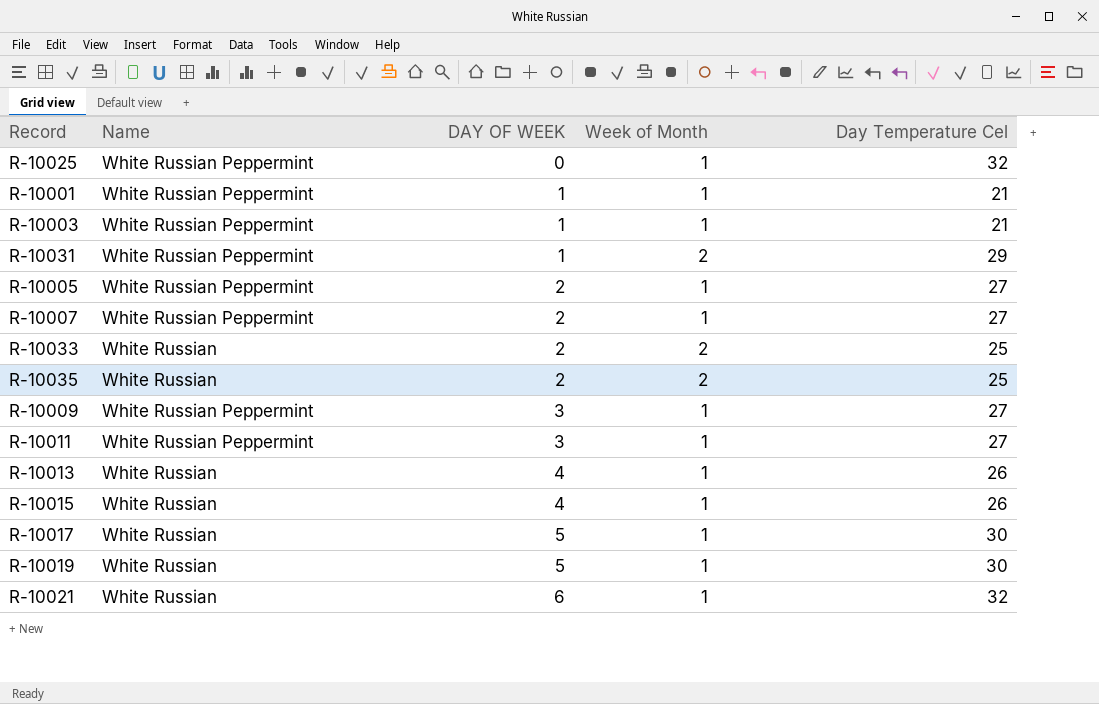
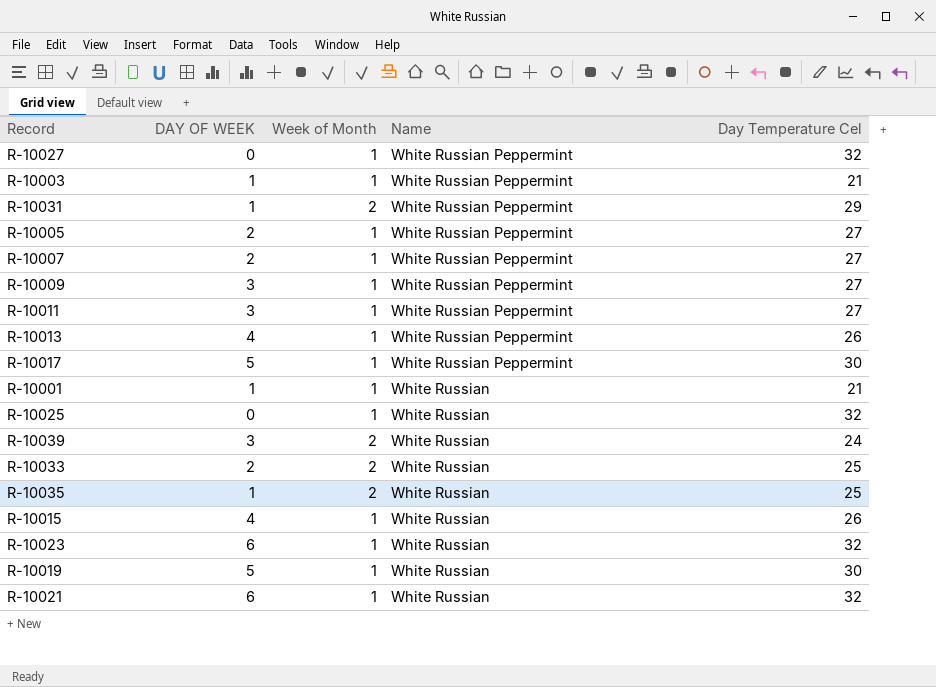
row order: DAY OF WEEK ascending -> Name descending
column Name | position: 2 -> 4
row R-10027: none -> 0 | 1 | White Russian Peppermint | 32
R-10013 | Name: White Russian -> White Russian Peppermint
R-10017 | Name: White Russian -> White Russian Peppermint
R-10001 | Name: White Russian Peppermint -> White Russian
R-10025 | Name: White Russian Peppermint -> White Russian
row R-10039: none -> 3 | 2 | White Russian | 24
R-10035 | DAY OF WEEK: 2 -> 1
row R-10023: none -> 6 | 1 | White Russian | 32

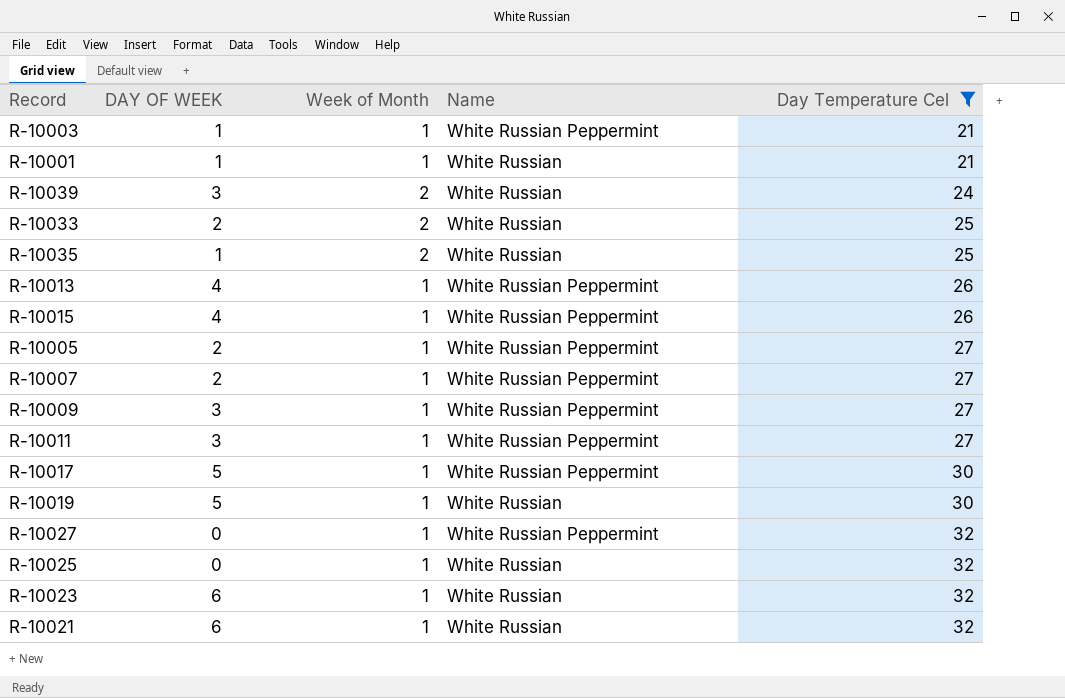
filter: none -> Day Temperature Cel != 29
row order: Name descending -> Day Temperature Cel ascending
R-10015 | Name: White Russian -> White Russian Peppermint

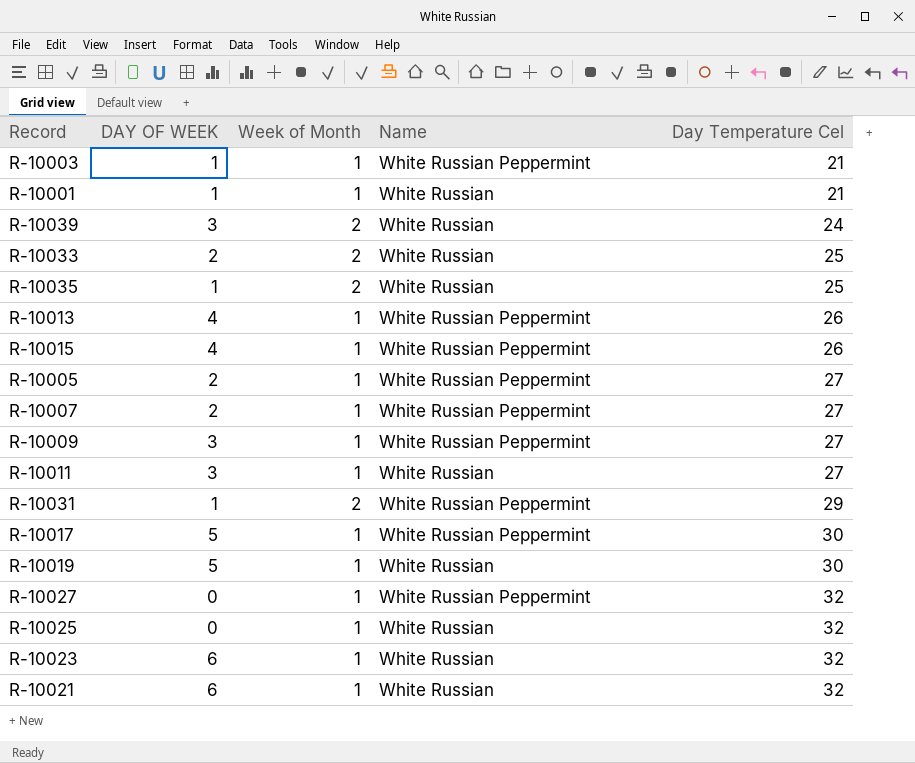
filter: Day Temperature Cel != 29 -> none
R-10011 | Name: White Russian Peppermint -> White Russian

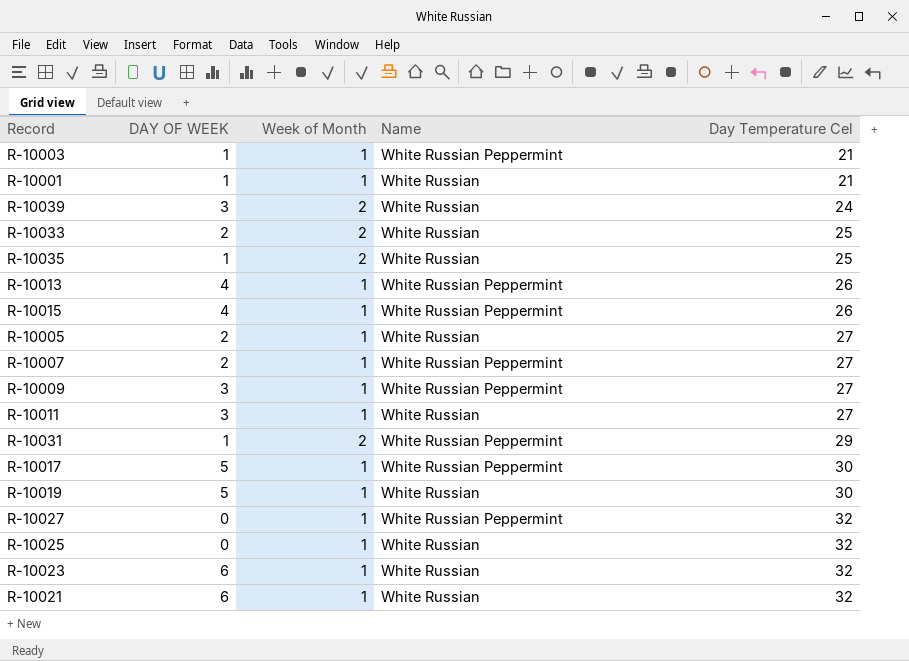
R-10005 | Name: White Russian Peppermint -> White Russian

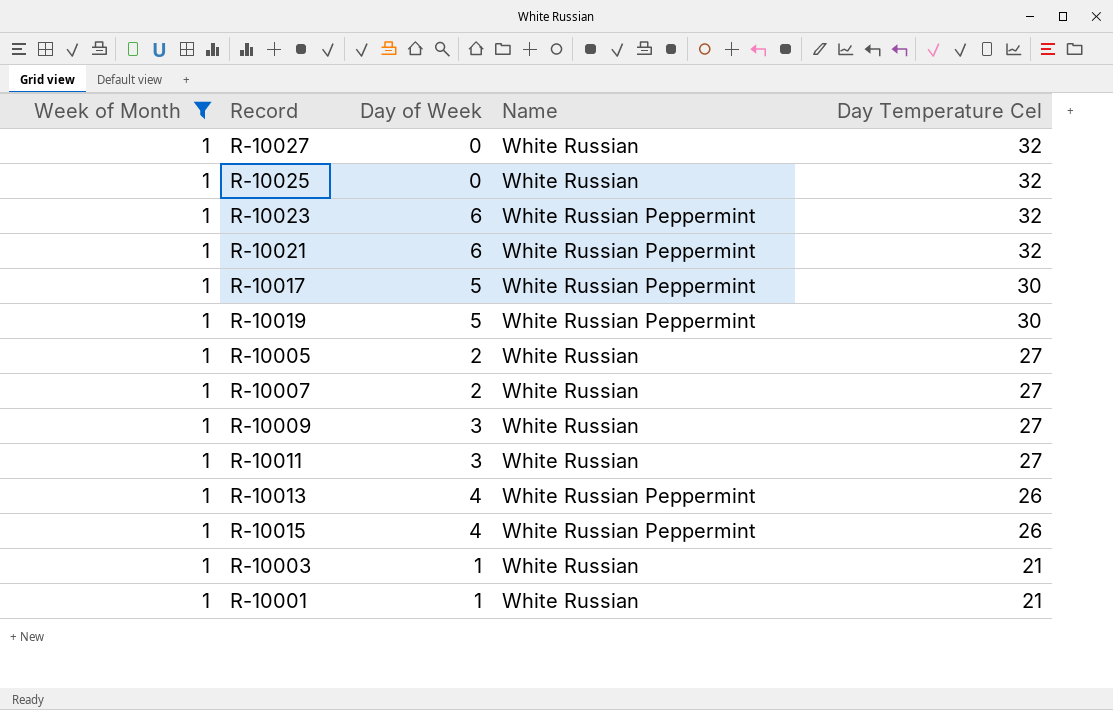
filter: none -> Week of Month = 1
row order: Day Temperature Cel ascending -> Day Temperature Cel descending
column Week of Month | position: 3 -> 1
column name: DAY OF WEEK -> Day of Week
R-10027 | Name: White Russian Peppermint -> White Russian
R-10023 | Name: White Russian -> White Russian Peppermint
R-10021 | Name: White Russian -> White Russian Peppermint
R-10019 | Name: White Russian -> White Russian Peppermint
R-10007 | Name: White Russian Peppermint -> White Russian
R-10009 | Name: White Russian Peppermint -> White Russian
R-10003 | Name: White Russian Peppermint -> White Russian

